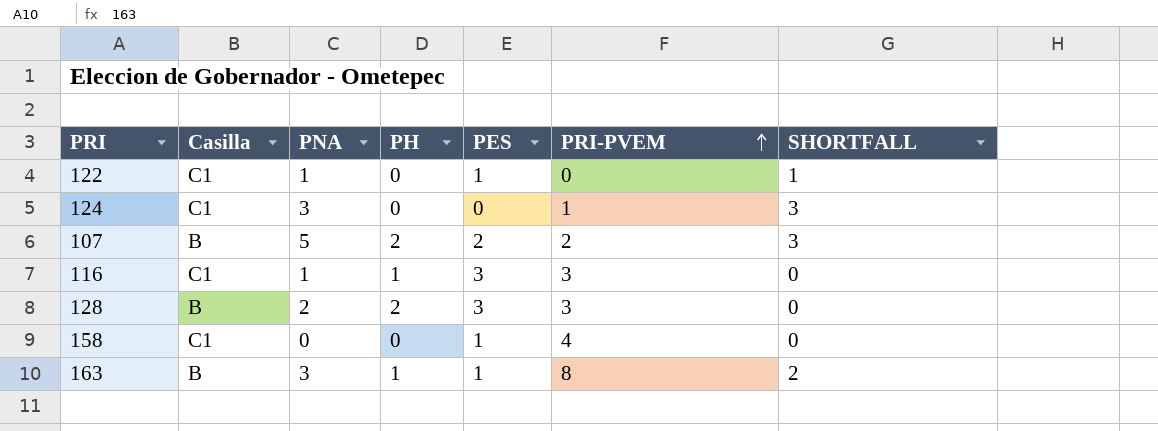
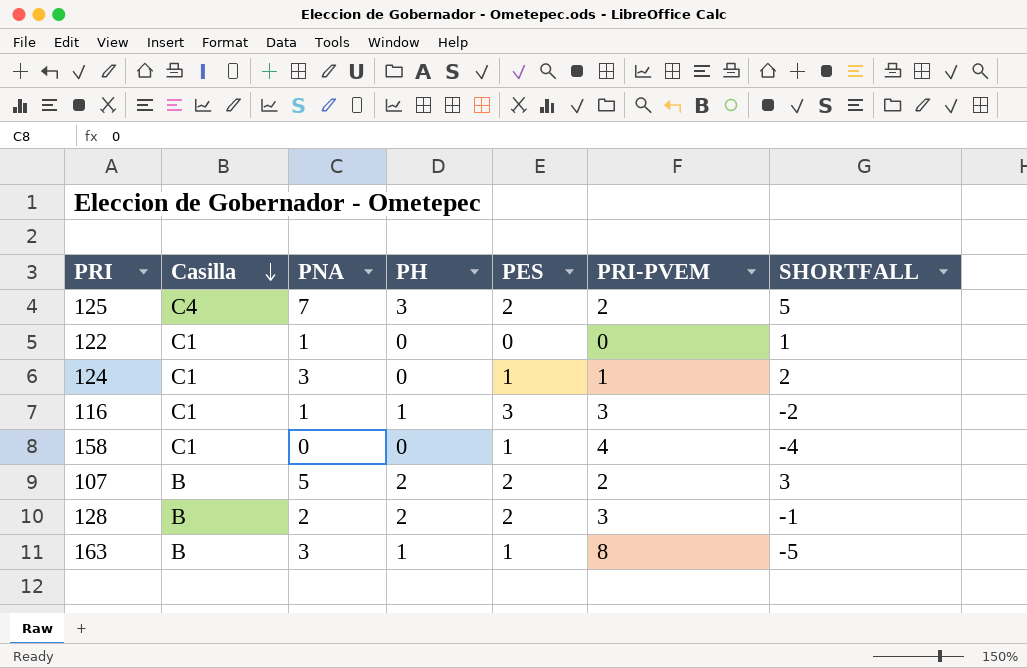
row order: PRI-PVEM ascending -> Casilla descending
column SHORTFALL | formula: [PNA] - [PH] -> [PNA] - [PRI-PVEM]
row 125: none -> C4 | 7 | 3 | 2 | 2 | 5
122 | PES: 1 -> 0
124 | PES: 0 -> 1
128 | PES: 3 -> 2

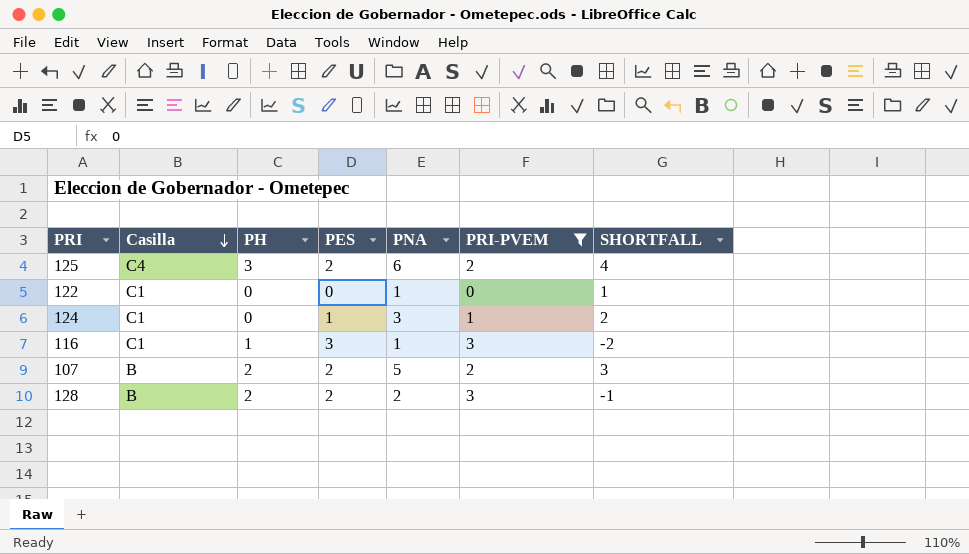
filter: none -> PRI-PVEM <= 3
column PNA | position: 3 -> 5
125 | PNA: 7 -> 6
125 | SHORTFALL: 5 -> 4

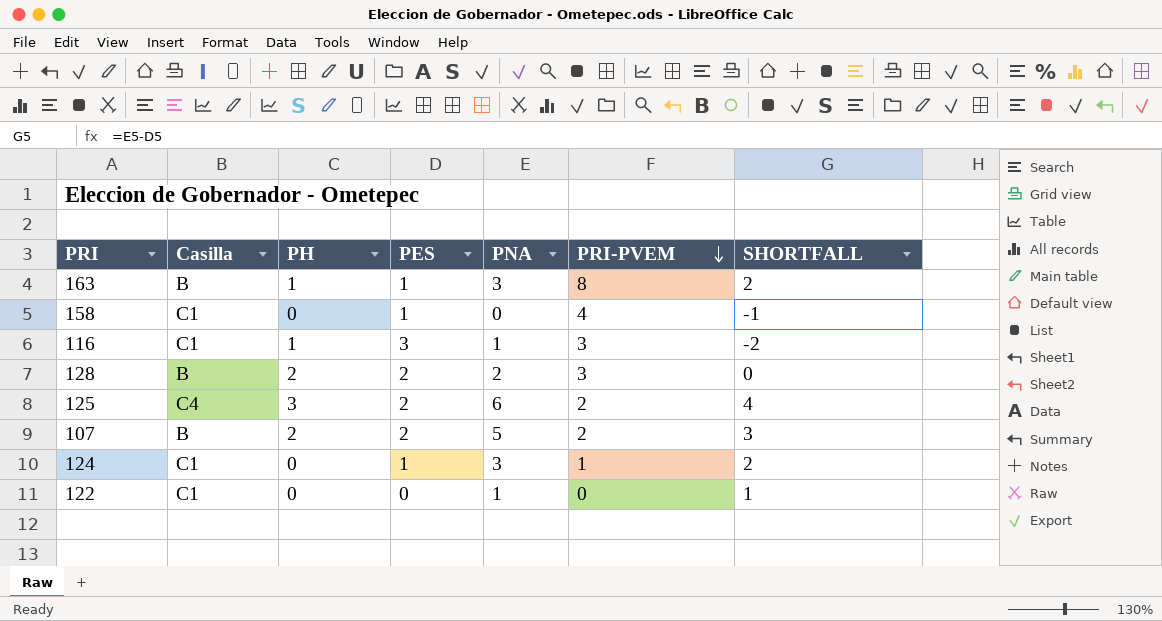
filter: PRI-PVEM <= 3 -> none
row order: Casilla descending -> PRI-PVEM descending
column SHORTFALL | formula: [PNA] - [PRI-PVEM] -> [PNA] - [PES]

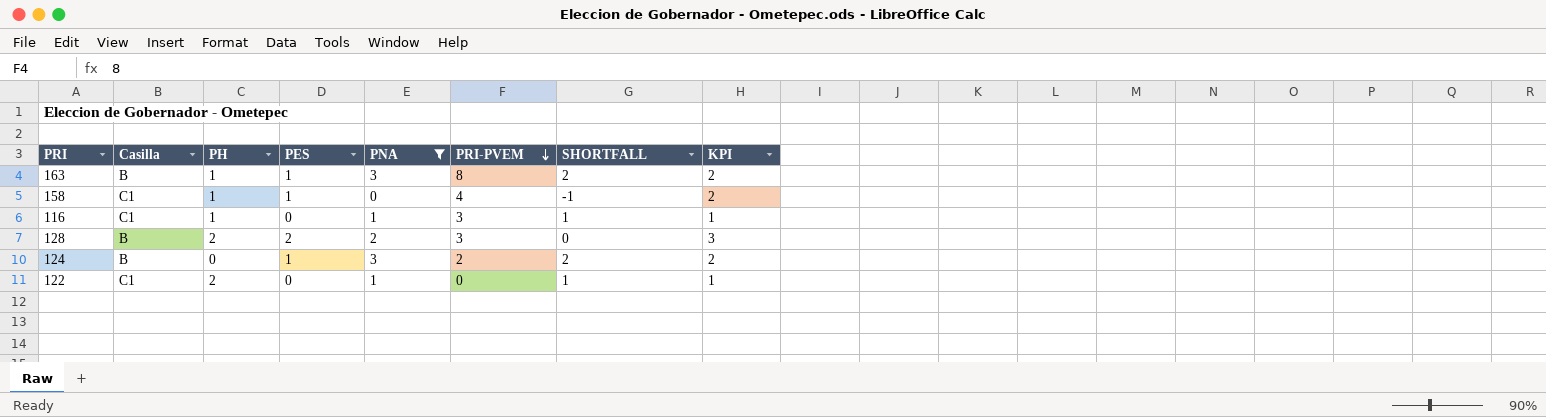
filter: none -> PNA <= 3
column KPI | formula: none -> [PES] + 1
158 | PH: 0 -> 1
116 | PES: 3 -> 0
116 | SHORTFALL: -2 -> 1
124 | Casilla: C1 -> B
124 | PRI-PVEM: 1 -> 2
122 | PH: 0 -> 2

